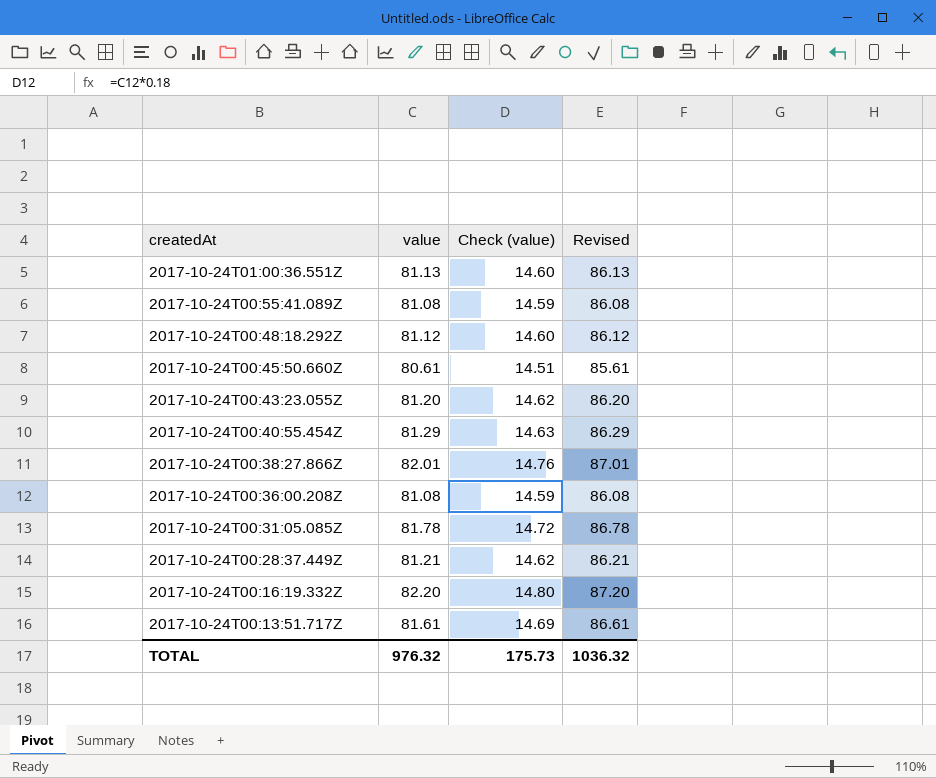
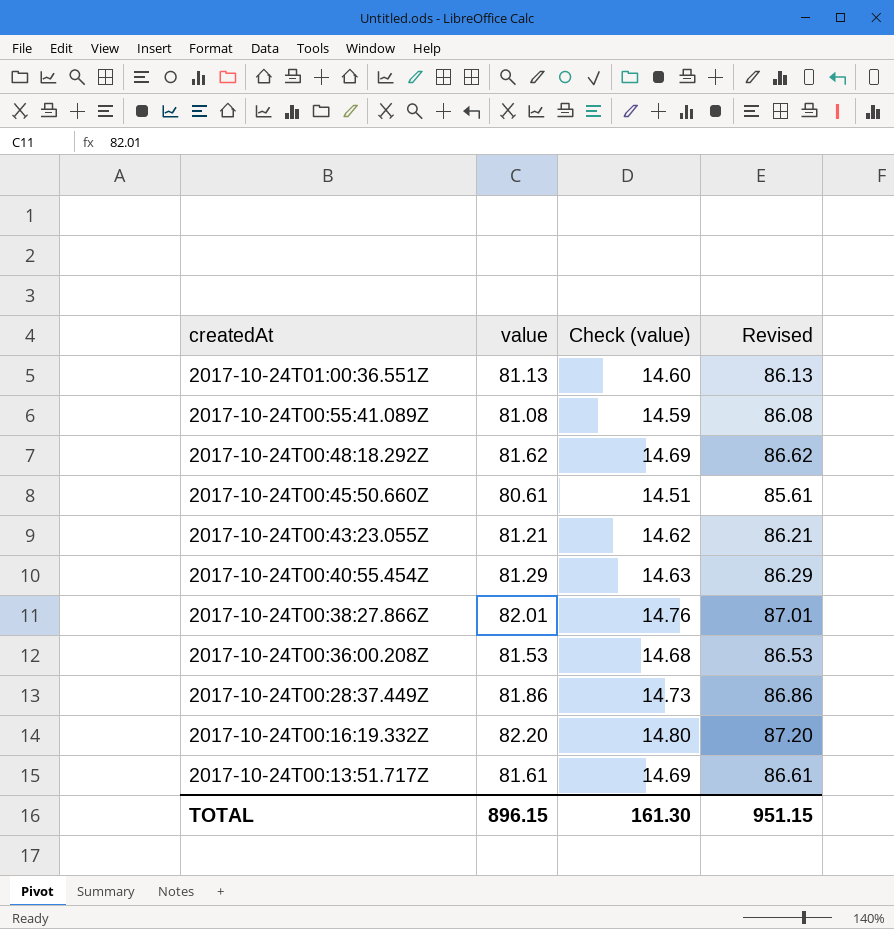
row 2017-10-24T00:31:05.085Z: 81.78 | 14.72 | 86.78 -> none
2017-10-24T00:48:18.292Z | value: 81.12 -> 81.62
2017-10-24T00:48:18.292Z | Check (value): 14.60 -> 14.69
2017-10-24T00:48:18.292Z | Revised: 86.12 -> 86.62
2017-10-24T00:43:23.055Z | value: 81.20 -> 81.21
2017-10-24T00:43:23.055Z | Revised: 86.20 -> 86.21
2017-10-24T00:36:00.208Z | value: 81.08 -> 81.53
2017-10-24T00:36:00.208Z | Check (value): 14.59 -> 14.68
2017-10-24T00:36:00.208Z | Revised: 86.08 -> 86.53
2017-10-24T00:28:37.449Z | value: 81.21 -> 81.86
2017-10-24T00:28:37.449Z | Check (value): 14.62 -> 14.73
2017-10-24T00:28:37.449Z | Revised: 86.21 -> 86.86
TOTAL | value: 976.32 -> 896.15
TOTAL | Check (value): 175.73 -> 161.30
TOTAL | Revised: 1036.32 -> 951.15

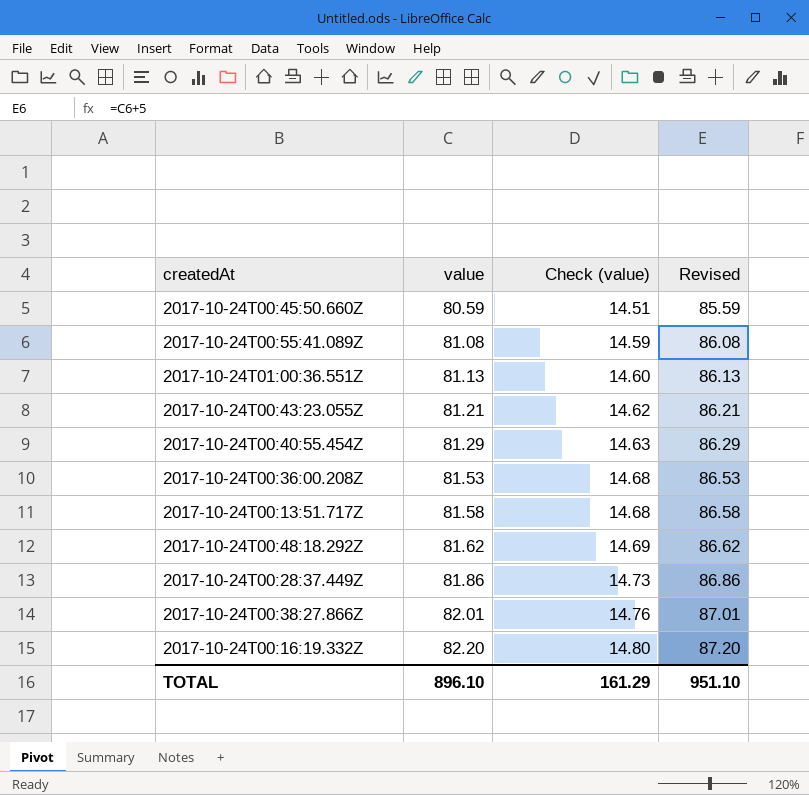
row order: createdAt descending -> value ascending
2017-10-24T00:45:50.660Z | value: 80.61 -> 80.59
2017-10-24T00:45:50.660Z | Revised: 85.61 -> 85.59
2017-10-24T00:13:51.717Z | value: 81.61 -> 81.58
2017-10-24T00:13:51.717Z | Check (value): 14.69 -> 14.68
2017-10-24T00:13:51.717Z | Revised: 86.61 -> 86.58
TOTAL | value: 896.15 -> 896.10
TOTAL | Check (value): 161.30 -> 161.29
TOTAL | Revised: 951.15 -> 951.10

